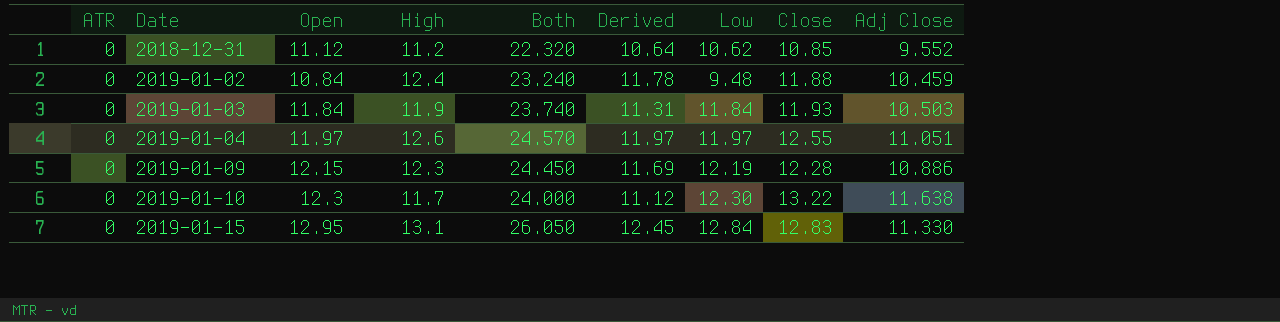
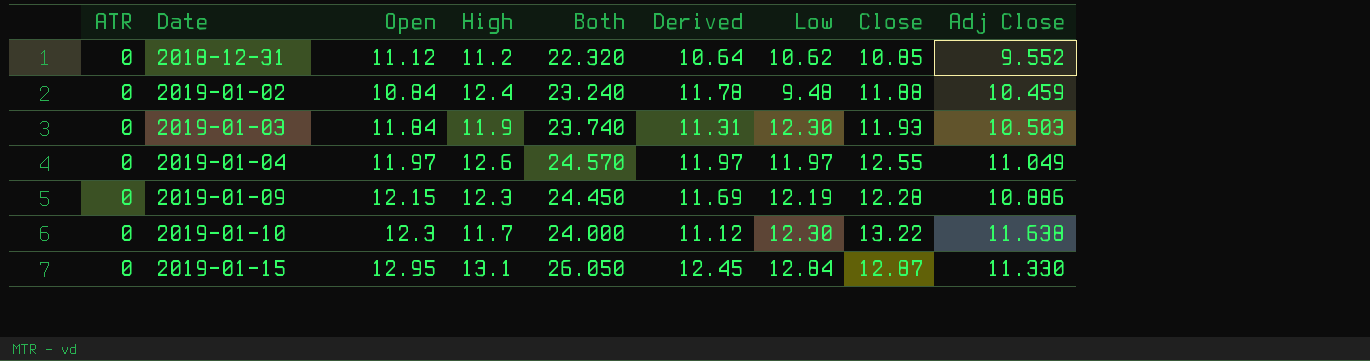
2019-01-03 | Low: 11.84 -> 12.30
2019-01-04 | Adj Close: 11.051 -> 11.049
2019-01-15 | Close: 12.83 -> 12.87

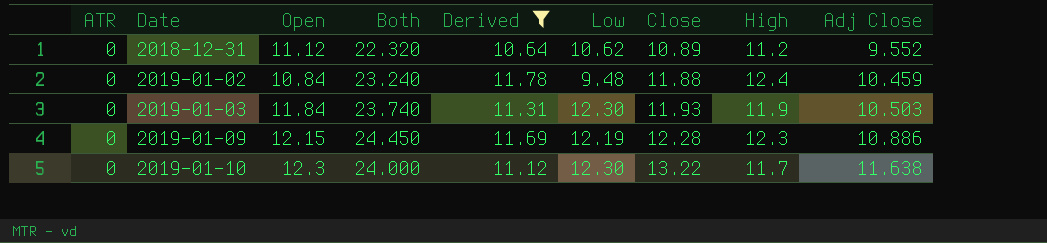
filter: none -> Derived <= 11.78
column High | position: 4 -> 8
2018-12-31 | Close: 10.85 -> 10.89

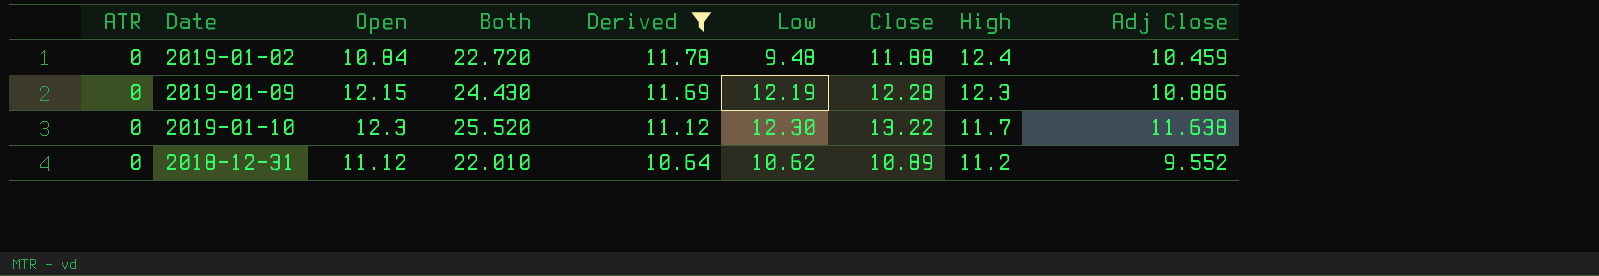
row order: Date ascending -> Derived descending
column Both | formula: [Open] + [High] -> [Open] + [Close]
row 2019-01-03: 0 | 11.84 | 23.740 | 11.31 | 12.30 | 11.93 | 11.9 | 10.503 -> none

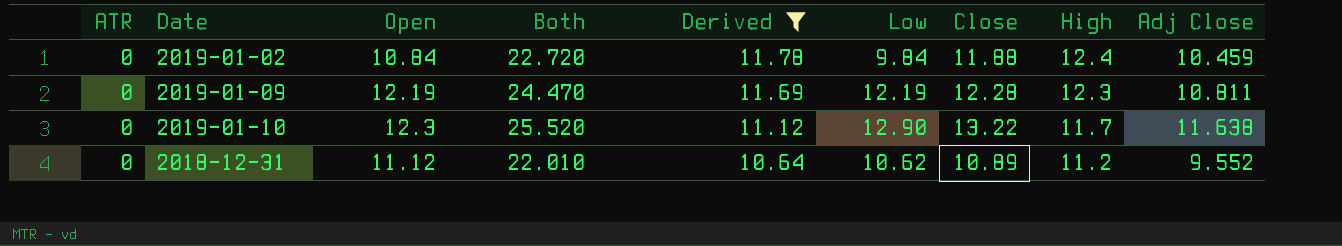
2019-01-02 | Low: 9.48 -> 9.84
2019-01-09 | Open: 12.15 -> 12.19
2019-01-09 | Both: 24.430 -> 24.470
2019-01-09 | Adj Close: 10.886 -> 10.811
2019-01-10 | Low: 12.30 -> 12.90

